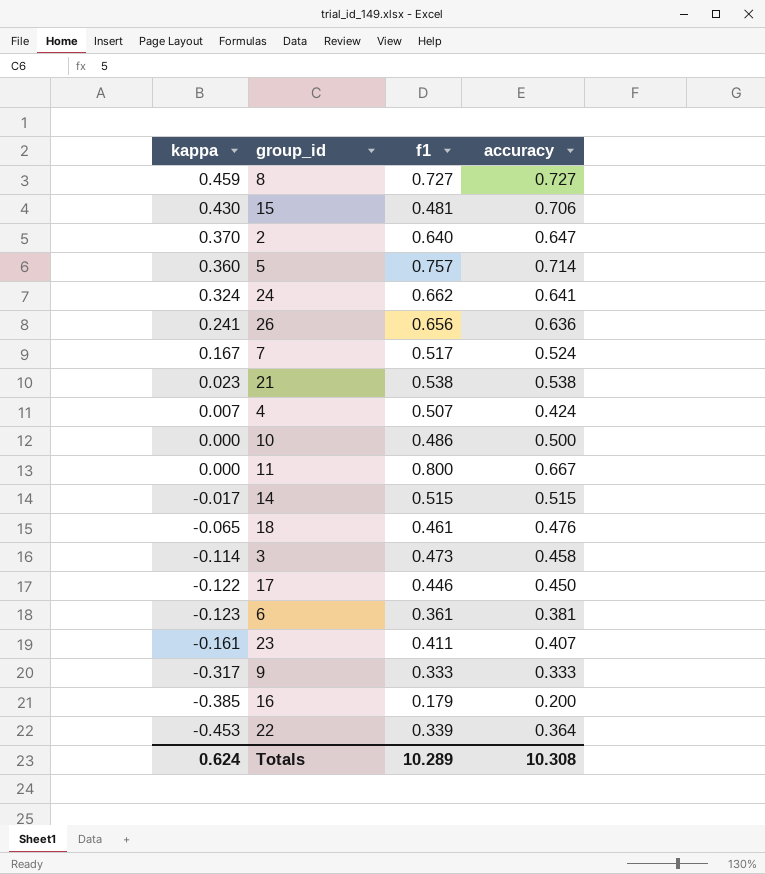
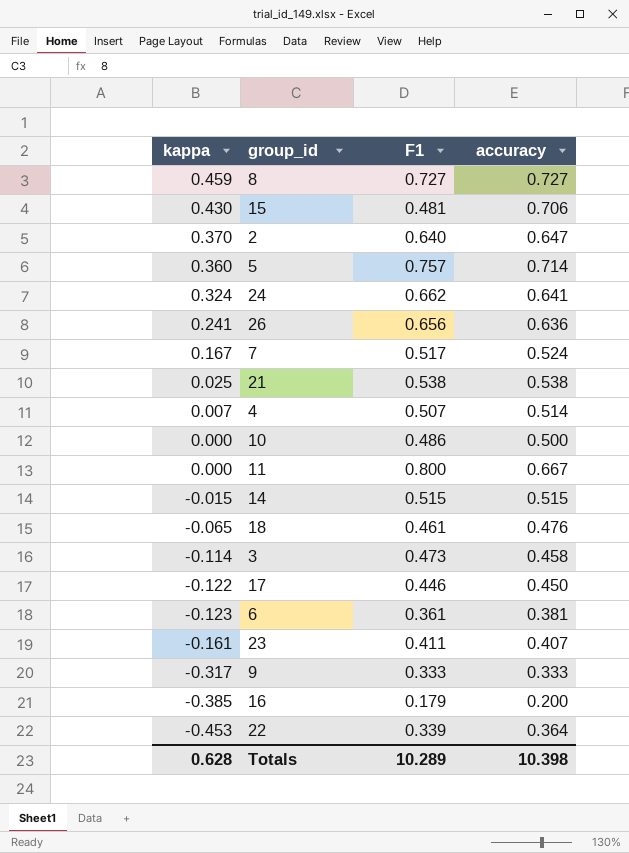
column name: f1 -> F1
21 | kappa: 0.023 -> 0.025
4 | accuracy: 0.424 -> 0.514
14 | kappa: -0.017 -> -0.015
Totals | kappa: 0.624 -> 0.628
Totals | accuracy: 10.308 -> 10.398

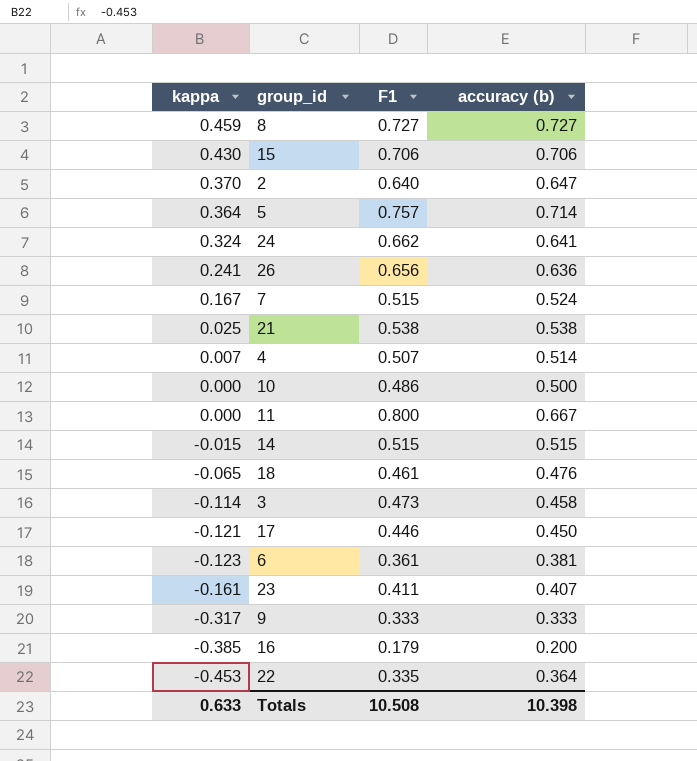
column name: accuracy -> accuracy (b)
15 | F1: 0.481 -> 0.706
5 | kappa: 0.360 -> 0.364
7 | F1: 0.517 -> 0.515
17 | kappa: -0.122 -> -0.121
22 | F1: 0.339 -> 0.335
Totals | kappa: 0.628 -> 0.633
Totals | F1: 10.289 -> 10.508

